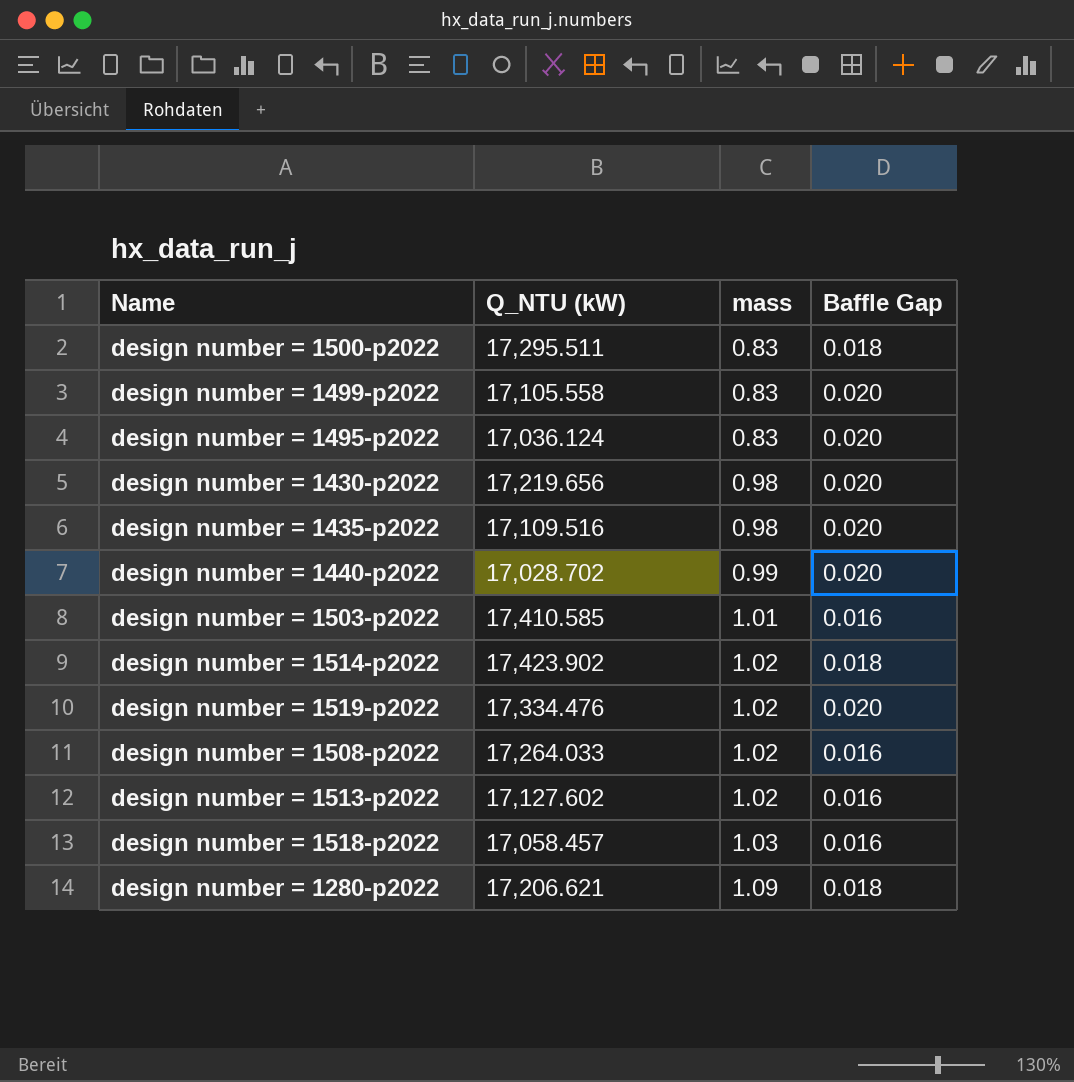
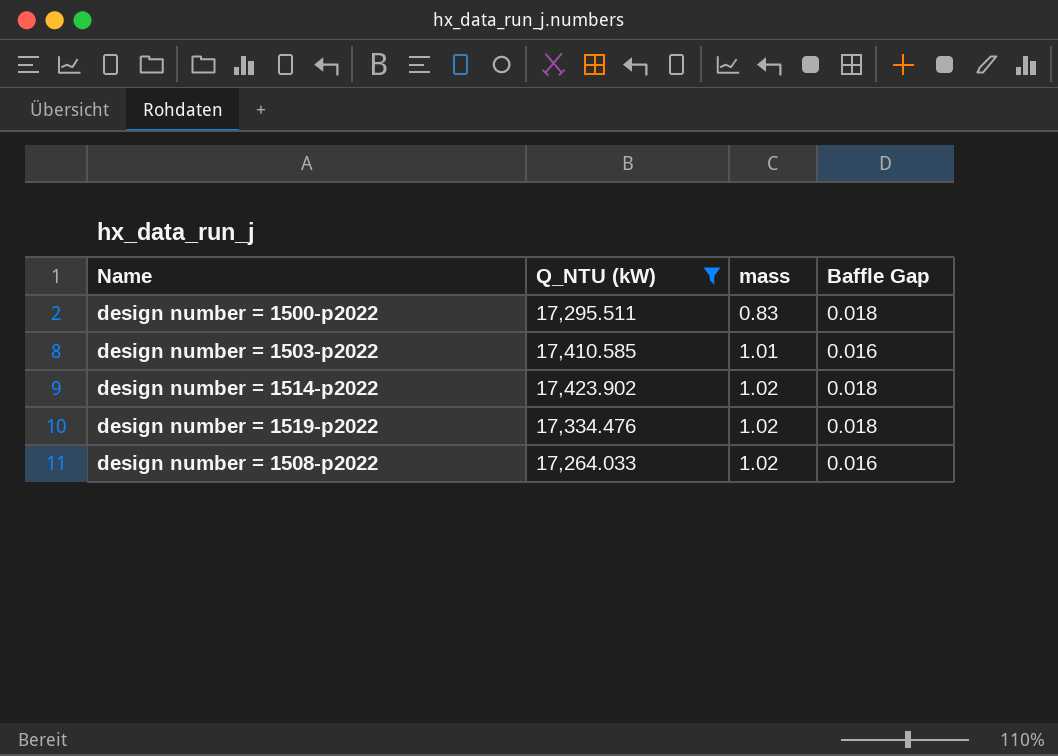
filter: none -> Q_NTU (kW) >= 17,264.033
design number = 1519-p2022 | Baffle Gap: 0.020 -> 0.018

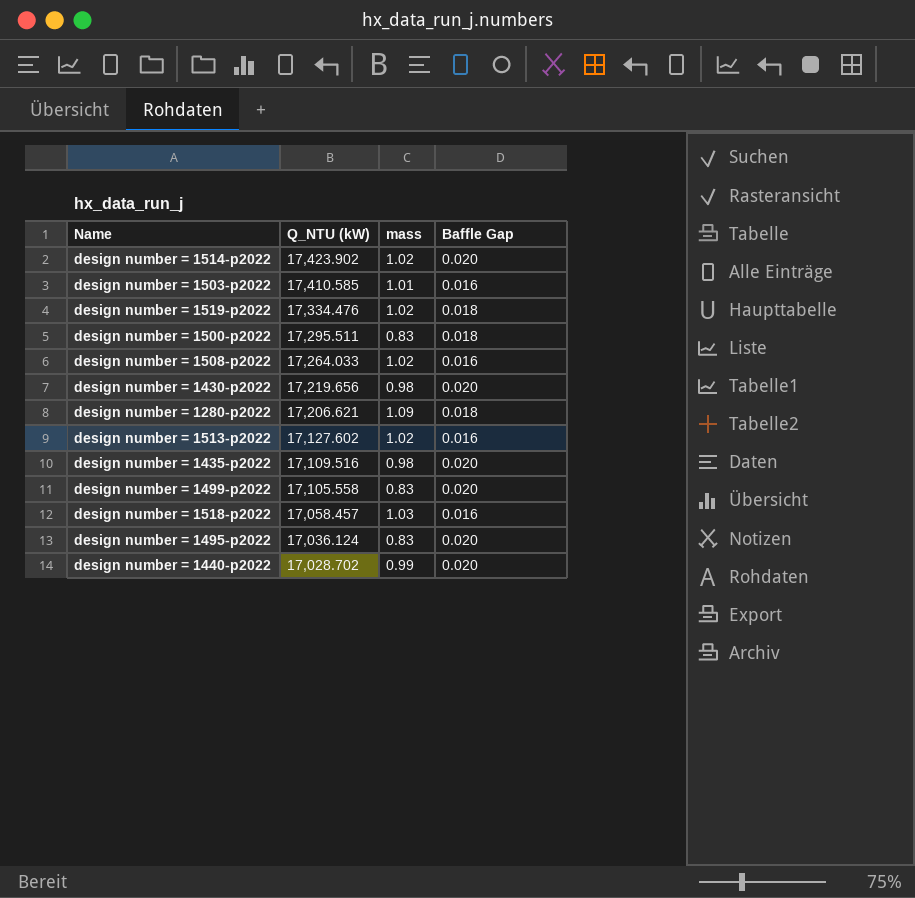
filter: Q_NTU (kW) >= 17,264.033 -> none
row order: mass ascending -> Q_NTU (kW) descending
design number = 1514-p2022 | Baffle Gap: 0.018 -> 0.020

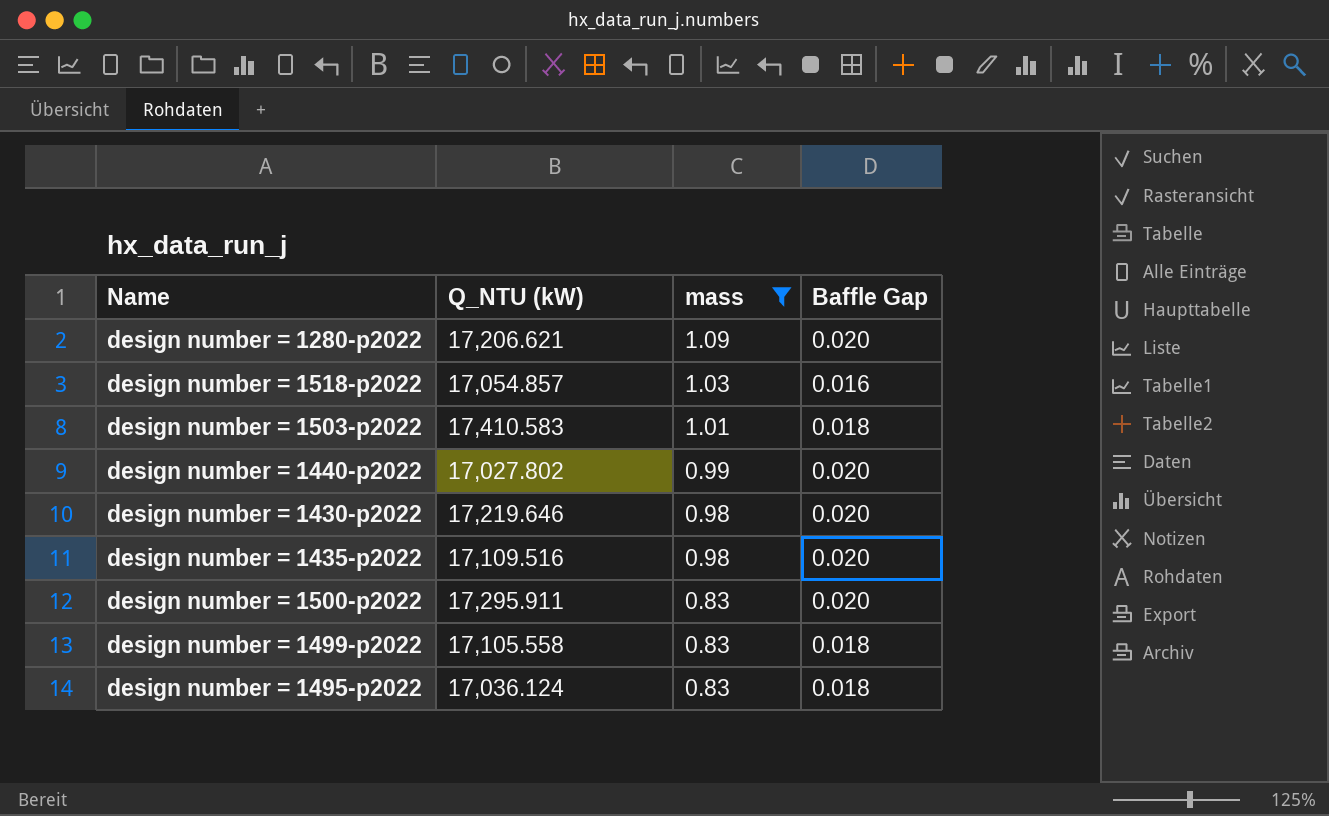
filter: none -> mass != 1.02
row order: Q_NTU (kW) descending -> mass descending
design number = 1280-p2022 | Baffle Gap: 0.018 -> 0.020
design number = 1518-p2022 | Q_NTU (kW): 17,058.457 -> 17,054.857
design number = 1503-p2022 | Q_NTU (kW): 17,410.585 -> 17,410.583
design number = 1503-p2022 | Baffle Gap: 0.016 -> 0.018
design number = 1440-p2022 | Q_NTU (kW): 17,028.702 -> 17,027.802
design number = 1430-p2022 | Q_NTU (kW): 17,219.656 -> 17,219.646
design number = 1500-p2022 | Q_NTU (kW): 17,295.511 -> 17,295.911
design number = 1500-p2022 | Baffle Gap: 0.018 -> 0.020
design number = 1499-p2022 | Baffle Gap: 0.020 -> 0.018
design number = 1495-p2022 | Baffle Gap: 0.020 -> 0.018

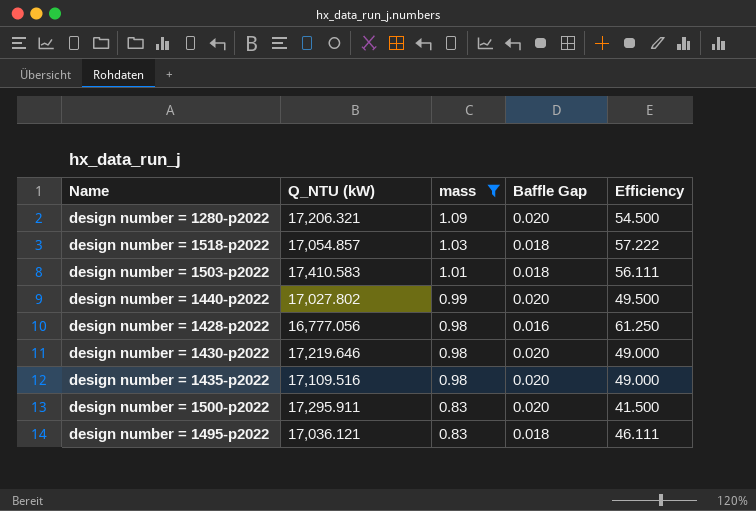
column Efficiency | formula: none -> [mass] / [Baffle Gap]
row design number = 1499-p2022: 17,105.558 | 0.83 | 0.018 -> none
design number = 1280-p2022 | Q_NTU (kW): 17,206.621 -> 17,206.321
design number = 1518-p2022 | Baffle Gap: 0.016 -> 0.018
row design number = 1428-p2022: none -> 16,777.056 | 0.98 | 0.016 | 61.250
design number = 1495-p2022 | Q_NTU (kW): 17,036.124 -> 17,036.121

